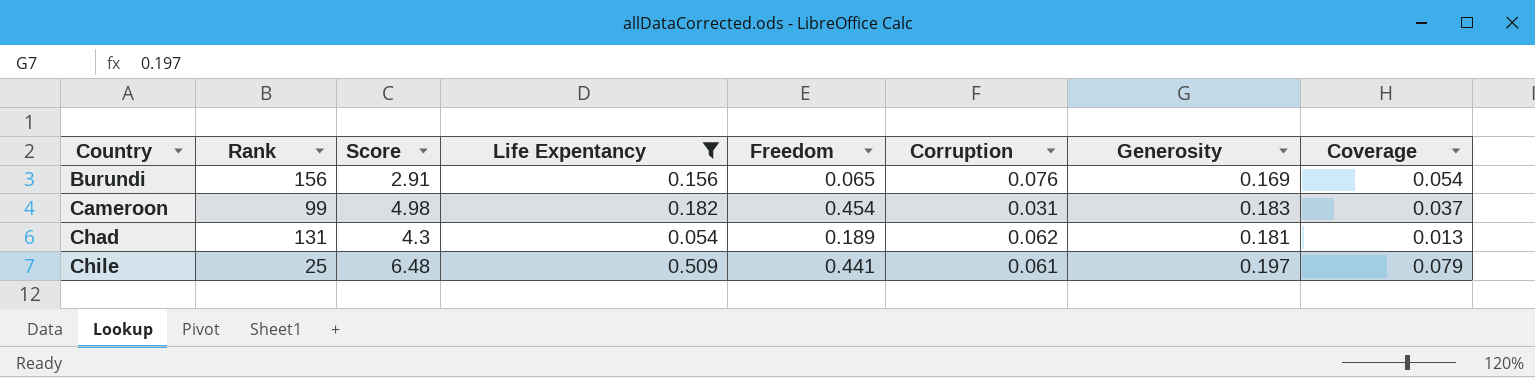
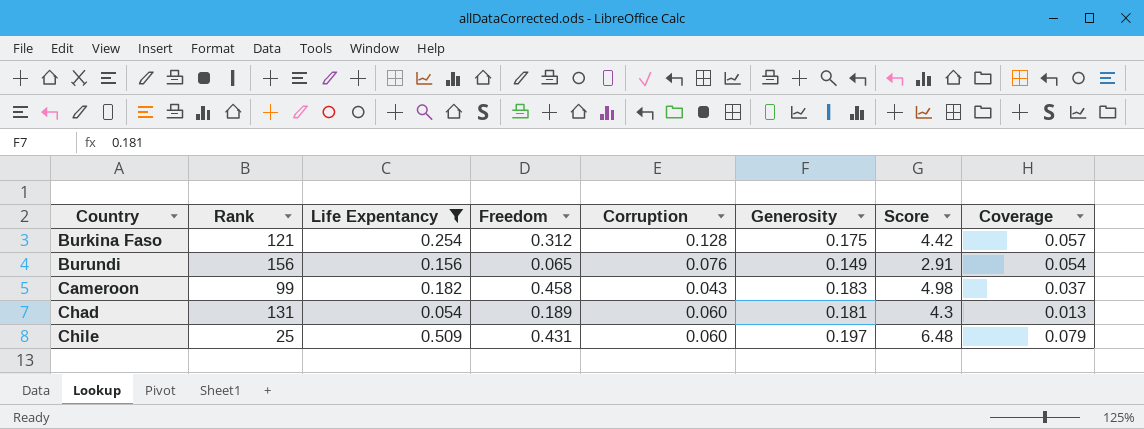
column Score | position: 3 -> 7
row Burkina Faso: none -> 121 | 0.254 | 0.312 | 0.128 | 0.175 | 4.42 | 0.057
Burundi | Generosity: 0.169 -> 0.149
Cameroon | Freedom: 0.454 -> 0.458
Cameroon | Corruption: 0.031 -> 0.043
Chad | Corruption: 0.062 -> 0.060
Chile | Freedom: 0.441 -> 0.431
Chile | Corruption: 0.061 -> 0.060

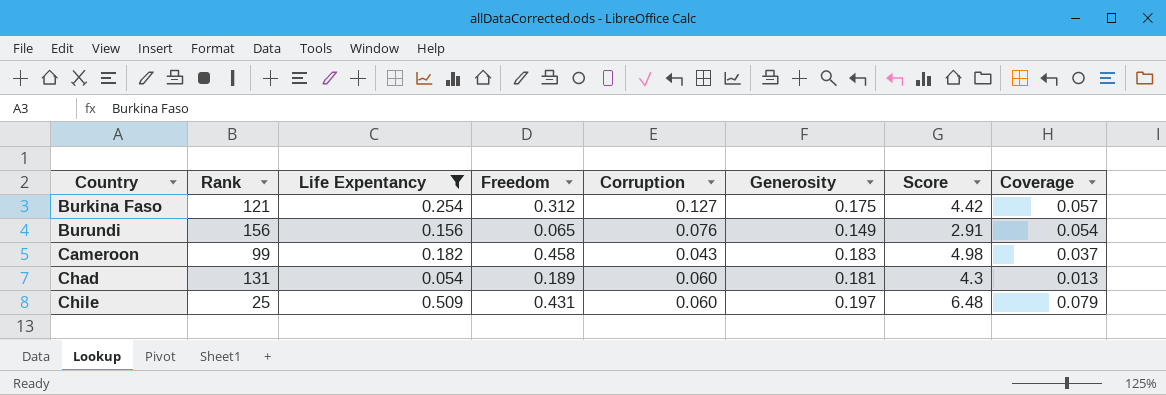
Burkina Faso | Corruption: 0.128 -> 0.127

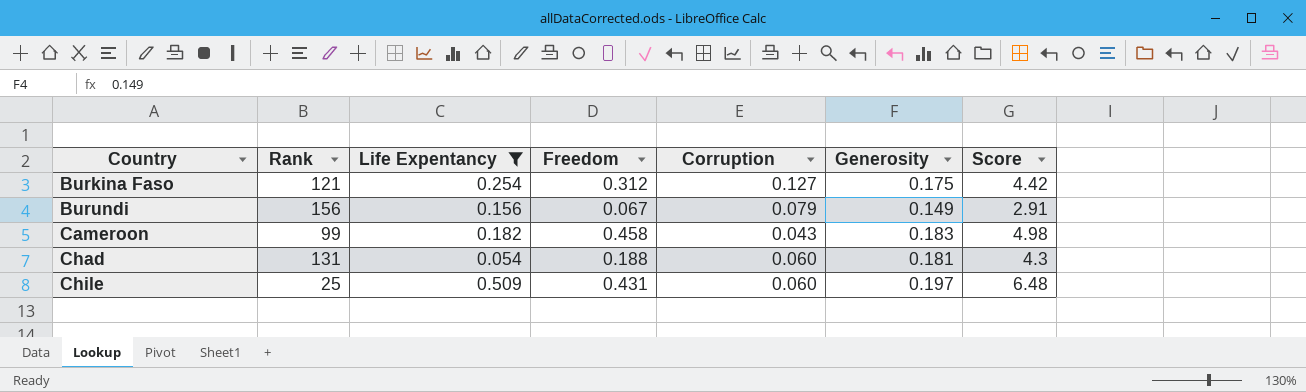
column Coverage | formula: [Life Expentancy] / [Score] -> none
Burundi | Freedom: 0.065 -> 0.067
Burundi | Corruption: 0.076 -> 0.079
Chad | Freedom: 0.189 -> 0.188

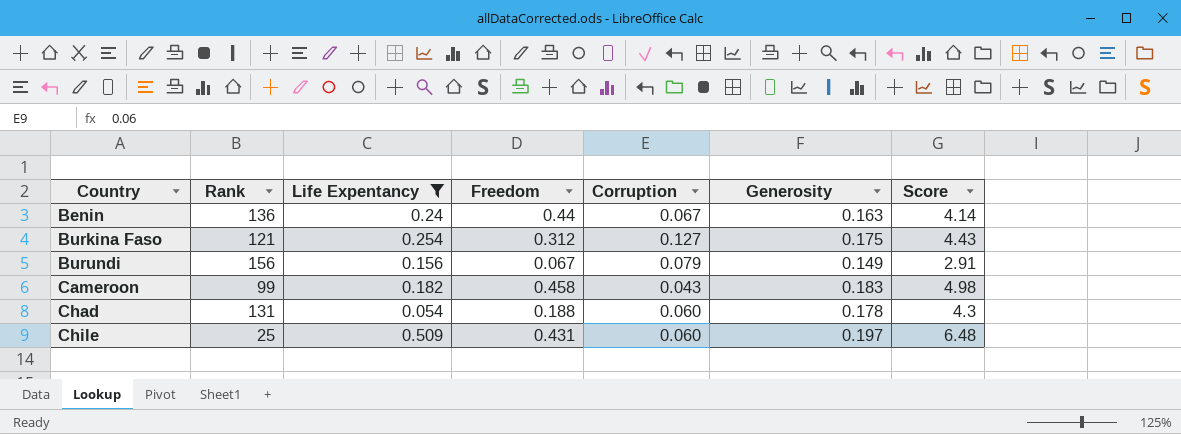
row Benin: none -> 136 | 0.24 | 0.44 | 0.067 | 0.163 | 4.14
Burkina Faso | Score: 4.42 -> 4.43
Chad | Generosity: 0.181 -> 0.178

